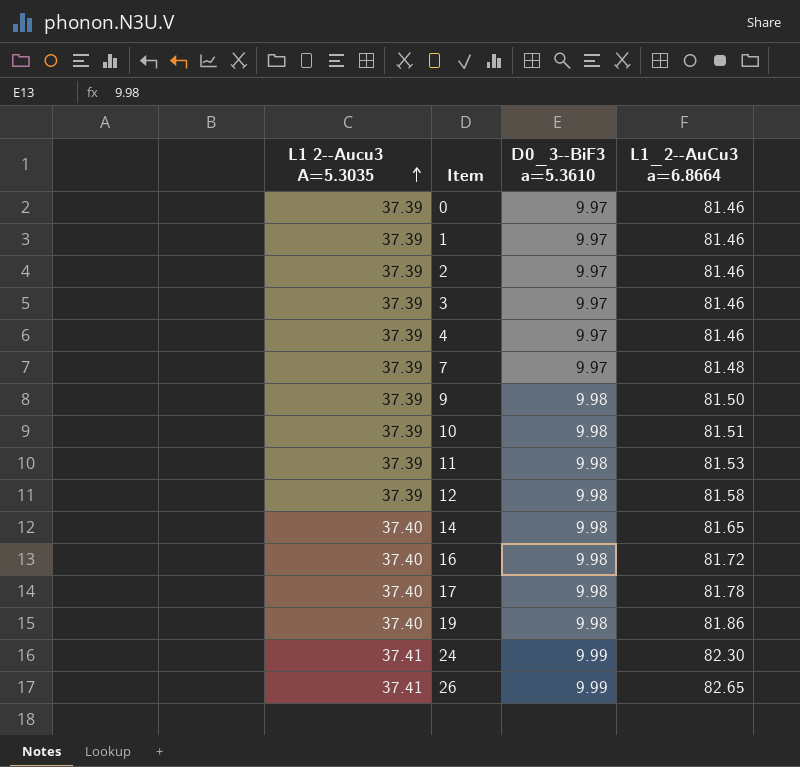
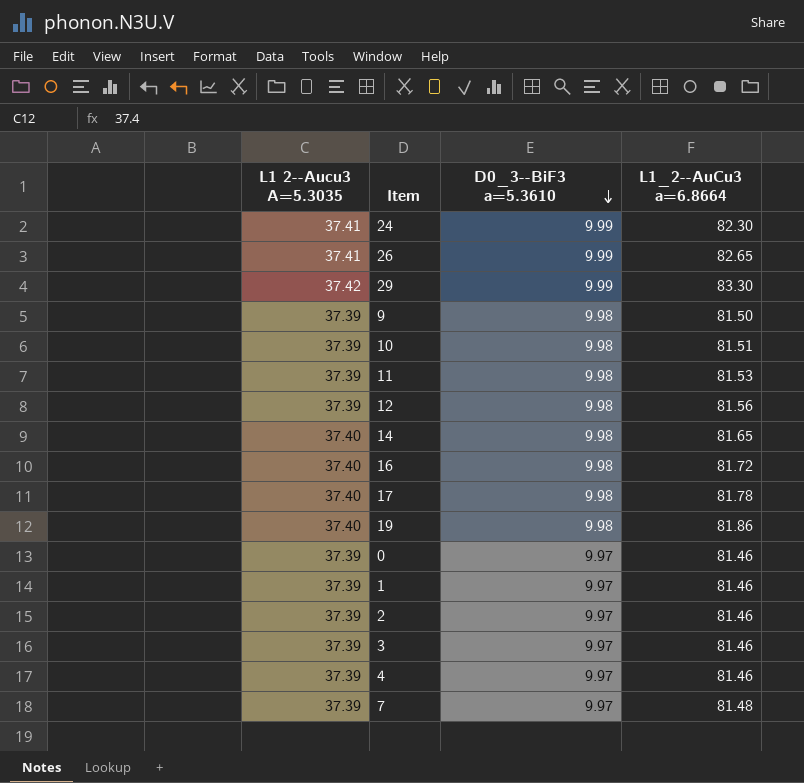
row order: L1 2--Aucu3 A=5.3035 ascending -> D0_3--BiF3 a=5.3610 descending
row 29: none -> 37.42 | 9.99 | 83.30
12 | L1_2--AuCu3 a=6.8664: 81.58 -> 81.56

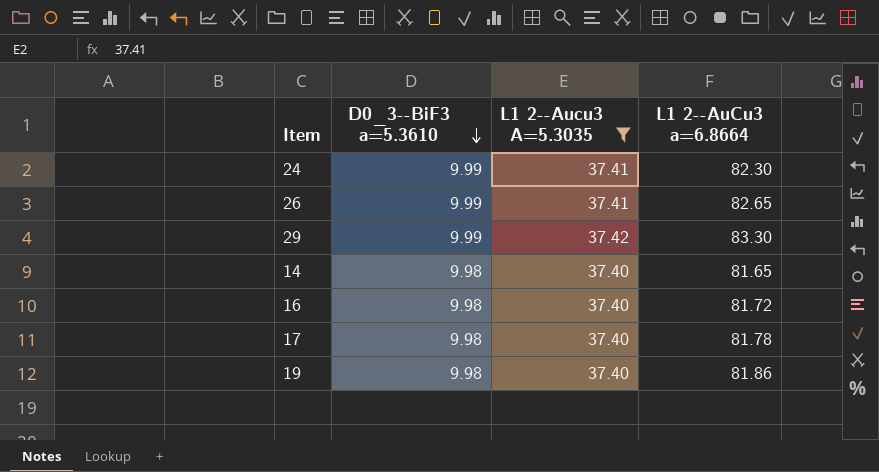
filter: none -> L1 2--Aucu3 A=5.3035 != 37.39
column L1 2--Aucu3 A=5.3035 | position: 1 -> 3
column name: L1_2--AuCu3 a=6.8664 -> L1 2--AuCu3 a=6.8664

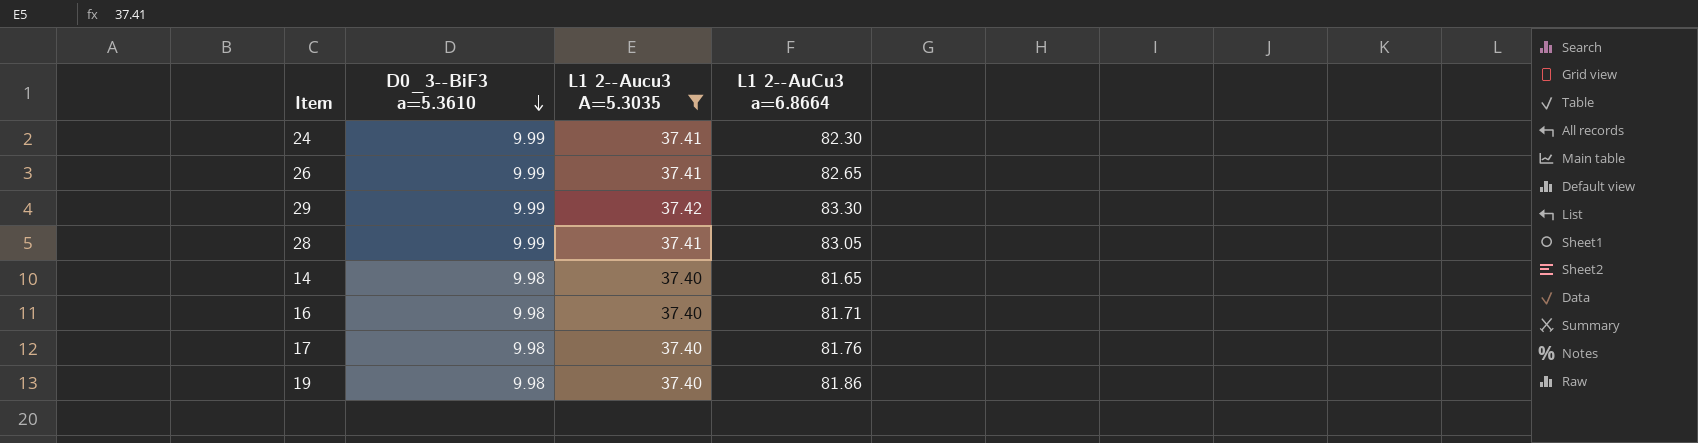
row 28: none -> 9.99 | 37.41 | 83.05
16 | L1 2--AuCu3 a=6.8664: 81.72 -> 81.71
17 | L1 2--AuCu3 a=6.8664: 81.78 -> 81.76

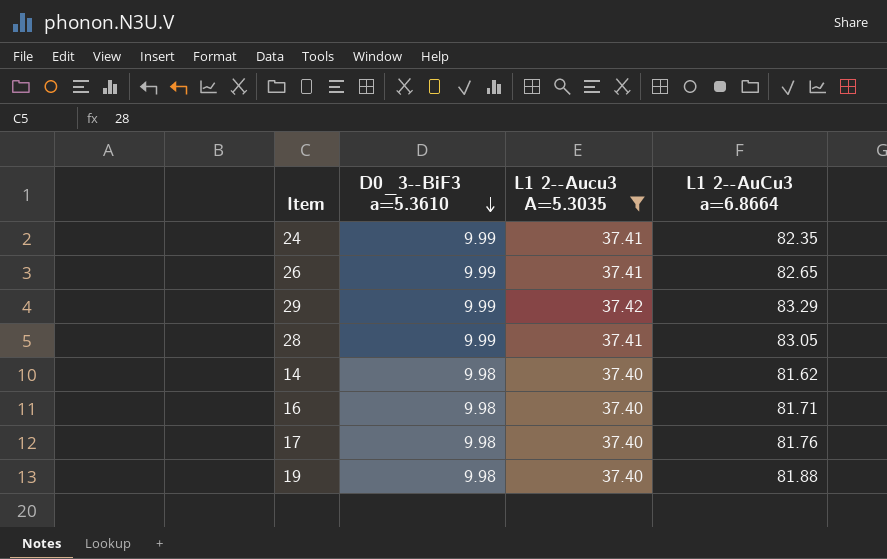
24 | L1 2--AuCu3 a=6.8664: 82.30 -> 82.35
29 | L1 2--AuCu3 a=6.8664: 83.30 -> 83.29
14 | L1 2--AuCu3 a=6.8664: 81.65 -> 81.62
19 | L1 2--AuCu3 a=6.8664: 81.86 -> 81.88

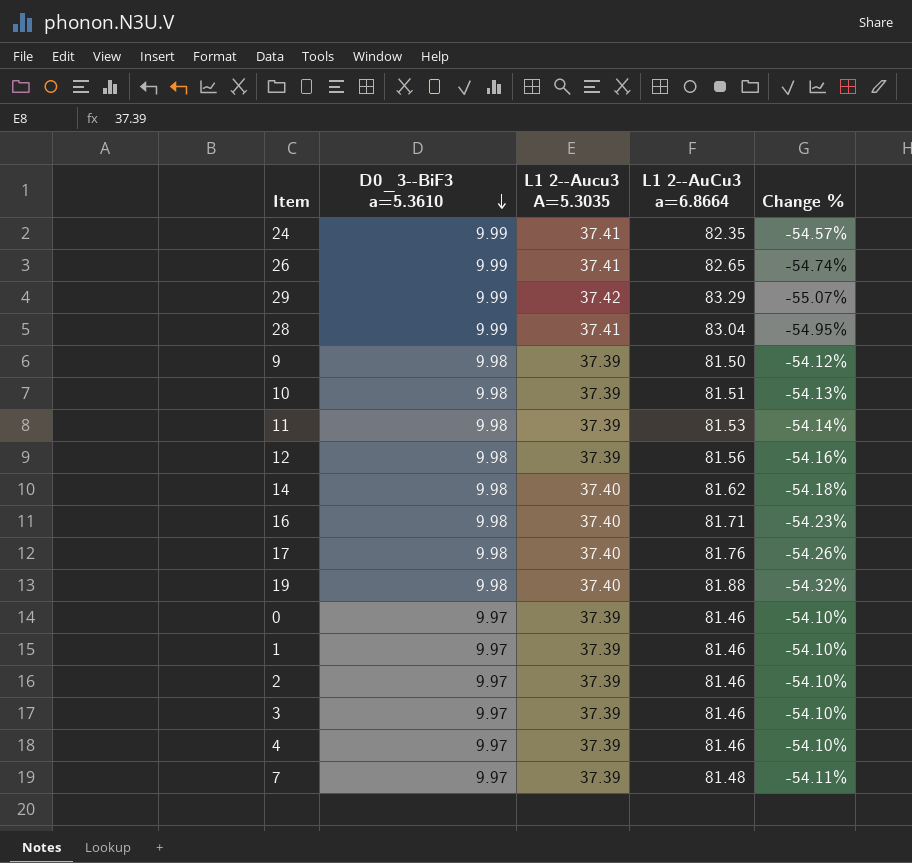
filter: L1 2--Aucu3 A=5.3035 != 37.39 -> none
column Change % | formula: none -> ([L1 2--Aucu3 A=5.3035] - [L1 2--AuCu3 a=6.8664]) / [L1 2--AuCu3 a=6.8664]
28 | L1 2--AuCu3 a=6.8664: 83.05 -> 83.04

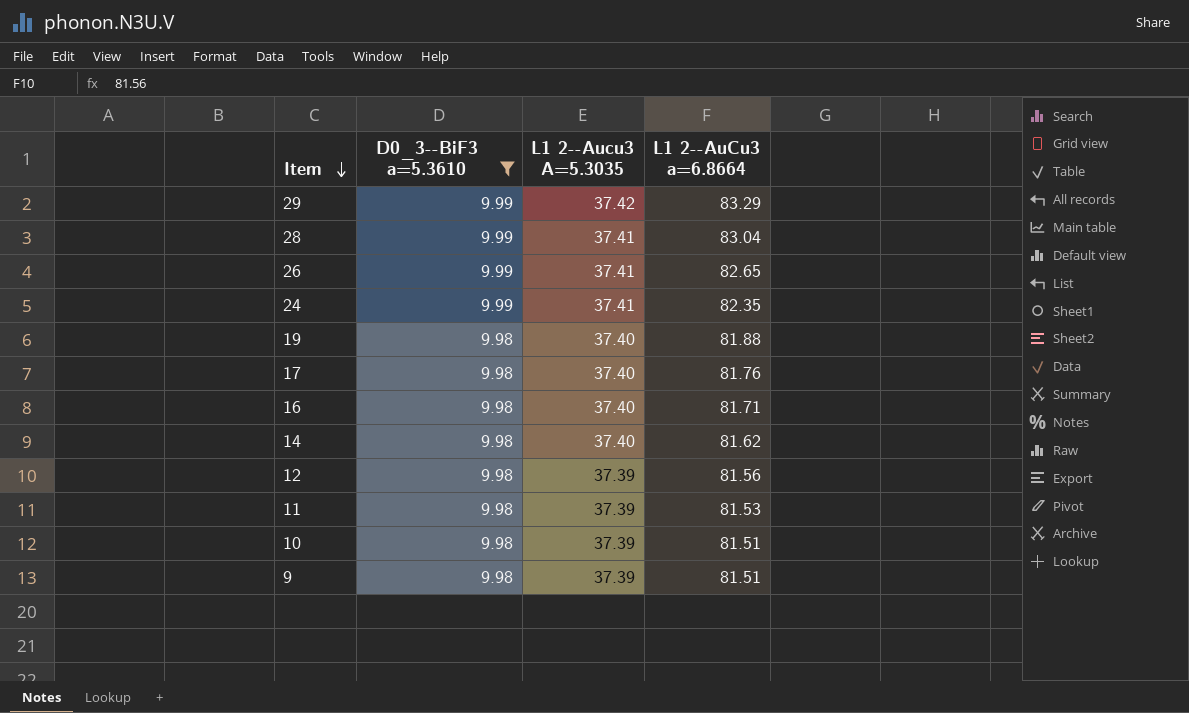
filter: none -> D0_3--BiF3 a=5.3610 != 9.97
row order: D0_3--BiF3 a=5.3610 descending -> Item descending
column Change % | formula: ([L1 2--Aucu3 A=5.3035] - [L1 2--AuCu3 a=6.8664]) / [L1 2--AuCu3 a=6.8664] -> none
9 | L1 2--AuCu3 a=6.8664: 81.50 -> 81.51

